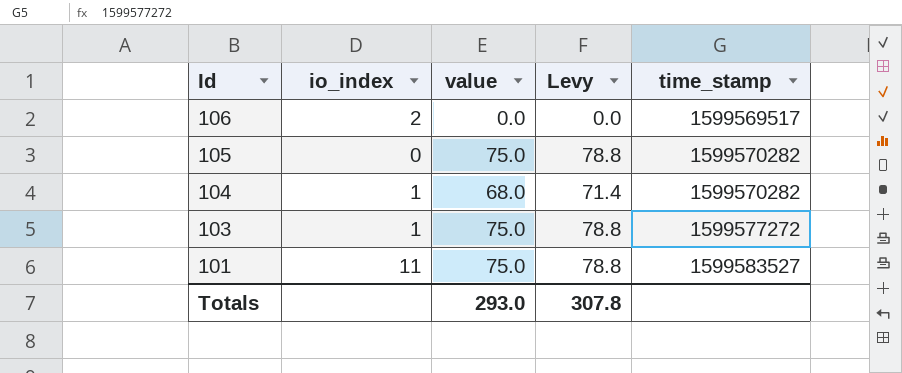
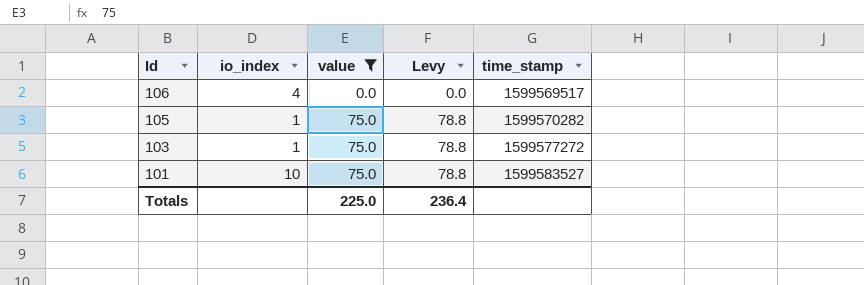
filter: none -> value != 68.0
106 | io_index: 2 -> 4
105 | io_index: 0 -> 1
101 | io_index: 11 -> 10
Totals | value: 293.0 -> 225.0
Totals | Levy: 307.8 -> 236.4

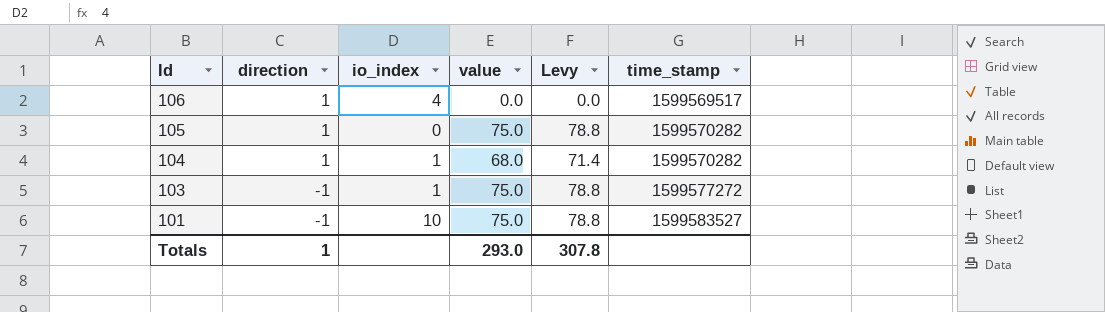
filter: value != 68.0 -> none
column direction | position: none -> 2
105 | io_index: 1 -> 0
Totals | value: 225.0 -> 293.0
Totals | Levy: 236.4 -> 307.8

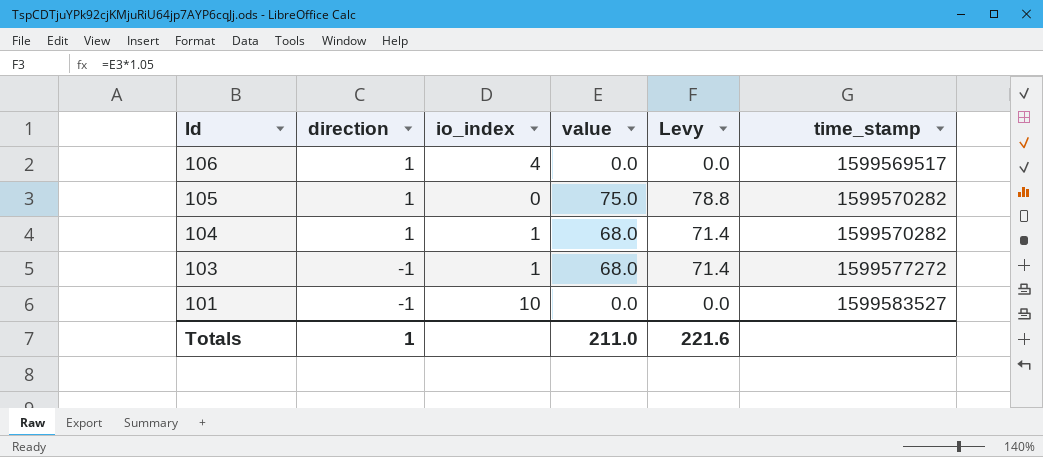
103 | value: 75.0 -> 68.0
103 | Levy: 78.8 -> 71.4
101 | value: 75.0 -> 0.0
101 | Levy: 78.8 -> 0.0
Totals | value: 293.0 -> 211.0
Totals | Levy: 307.8 -> 221.6

